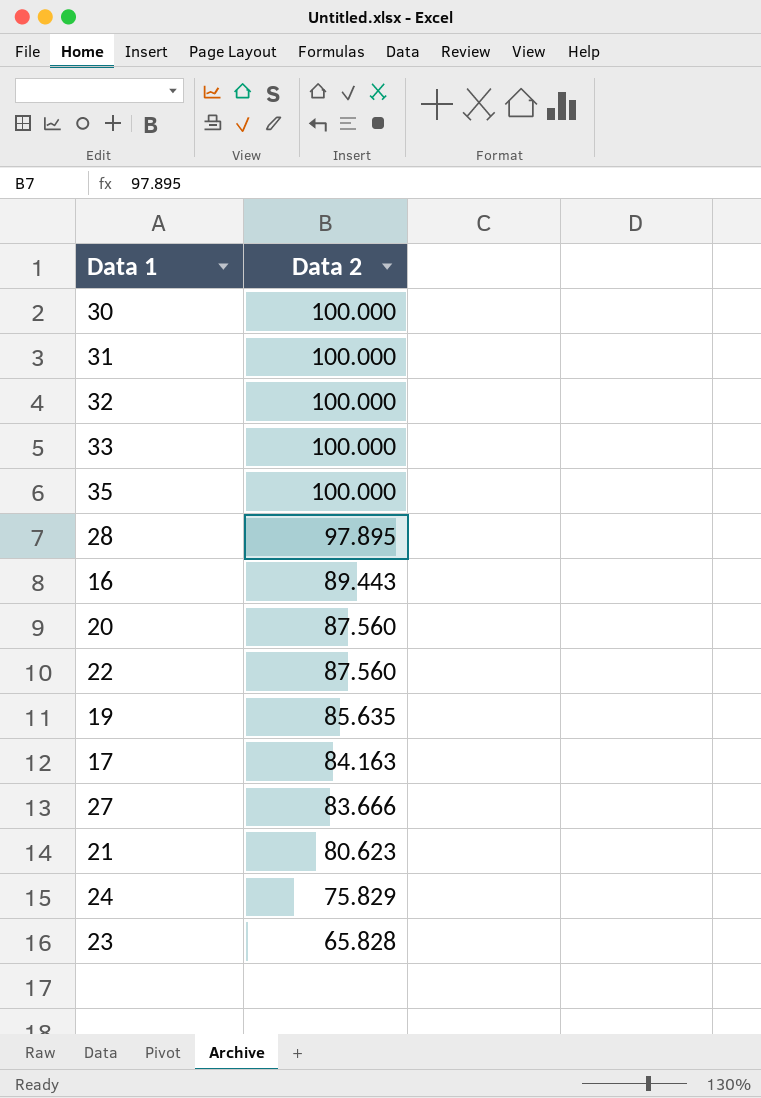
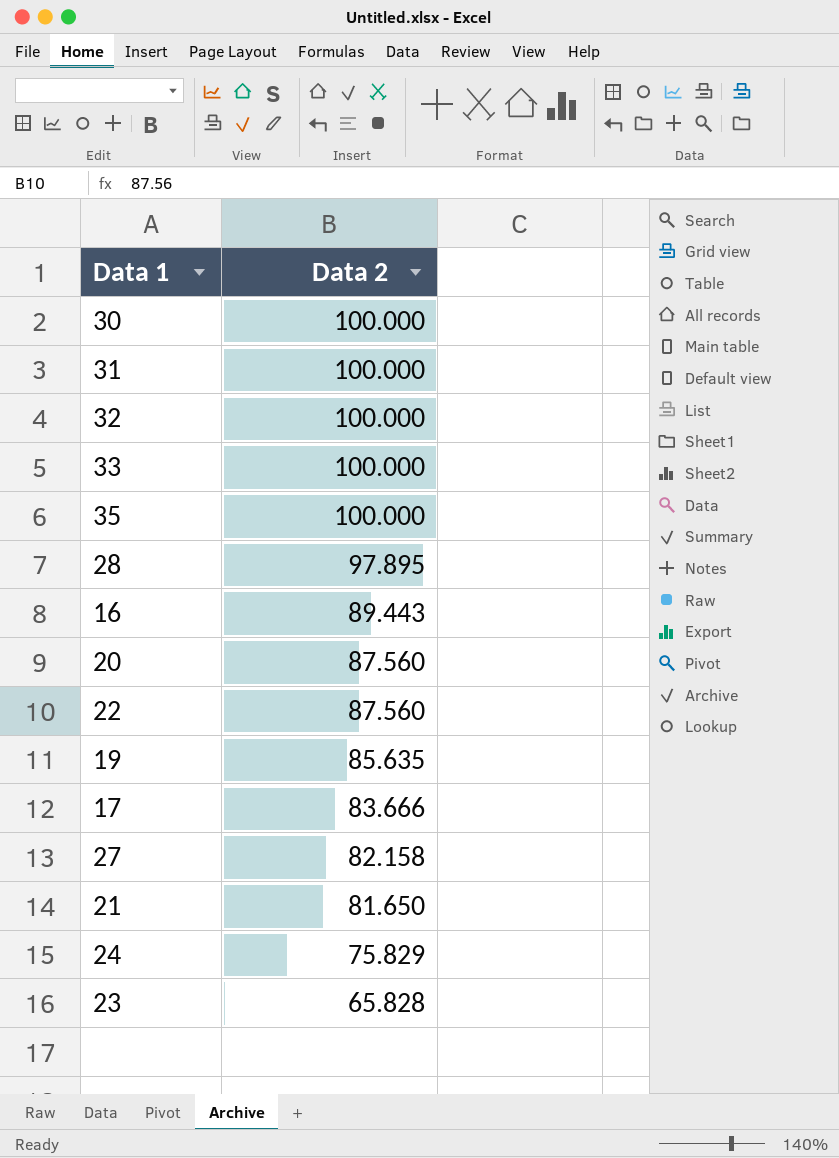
17 | Data 2: 84.163 -> 83.666
27 | Data 2: 83.666 -> 82.158
21 | Data 2: 80.623 -> 81.650

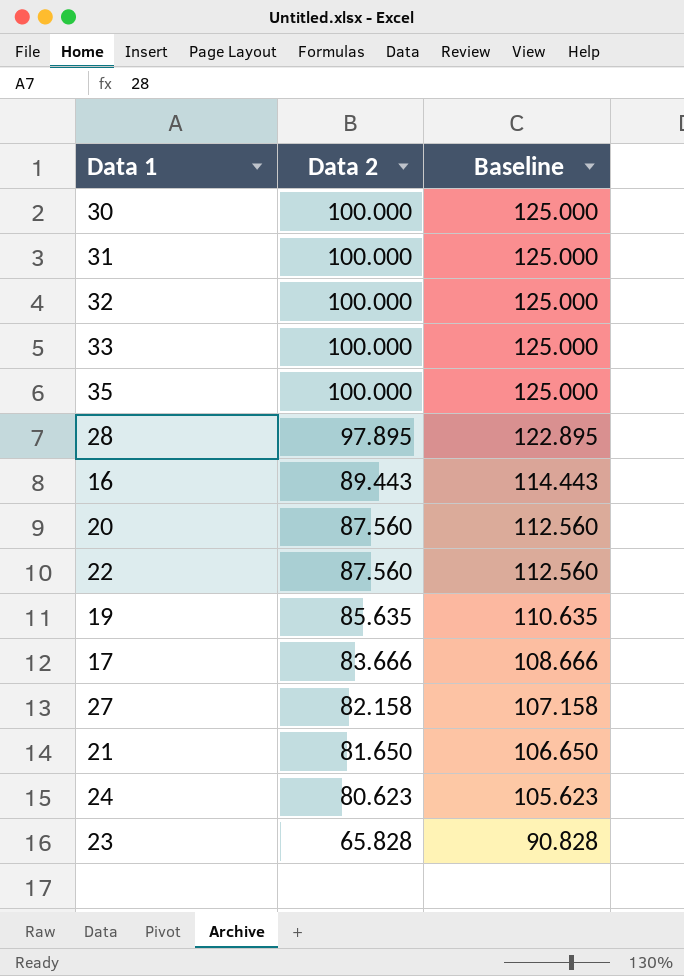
column Baseline | formula: none -> [Data 2] + 25
24 | Data 2: 75.829 -> 80.623

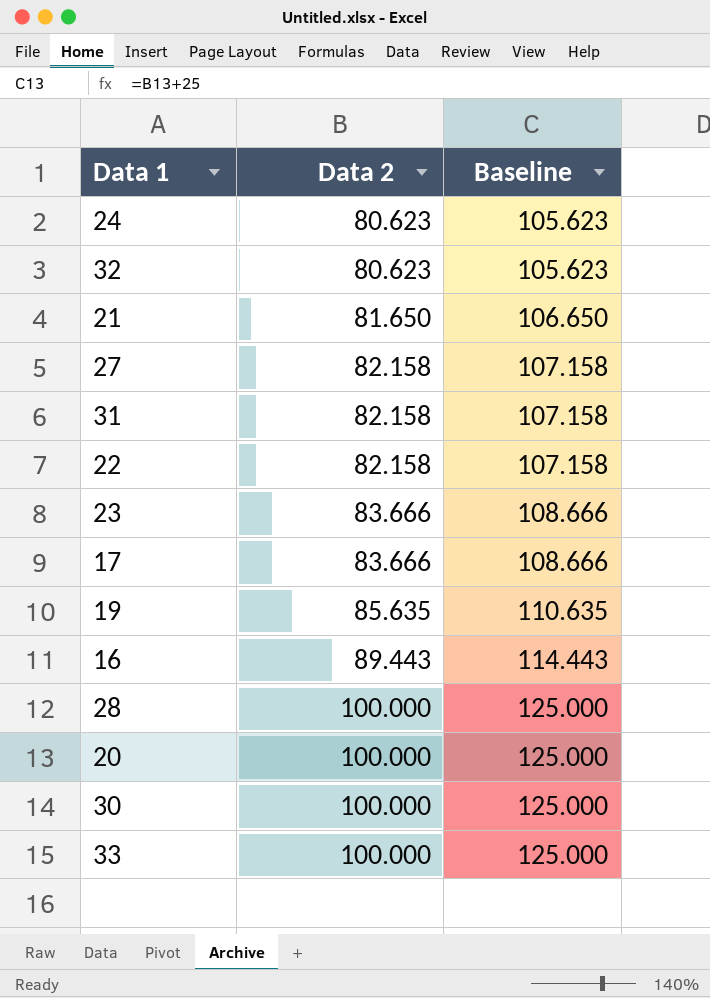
row order: Data 2 descending -> Data 2 ascending
row 35: 100.000 | 125.000 -> none
32 | Data 2: 100.000 -> 80.623
32 | Baseline: 125.000 -> 105.623
31 | Data 2: 100.000 -> 82.158
31 | Baseline: 125.000 -> 107.158
22 | Data 2: 87.560 -> 82.158
22 | Baseline: 112.560 -> 107.158
23 | Data 2: 65.828 -> 83.666
23 | Baseline: 90.828 -> 108.666
28 | Data 2: 97.895 -> 100.000
28 | Baseline: 122.895 -> 125.000
20 | Data 2: 87.560 -> 100.000
20 | Baseline: 112.560 -> 125.000

